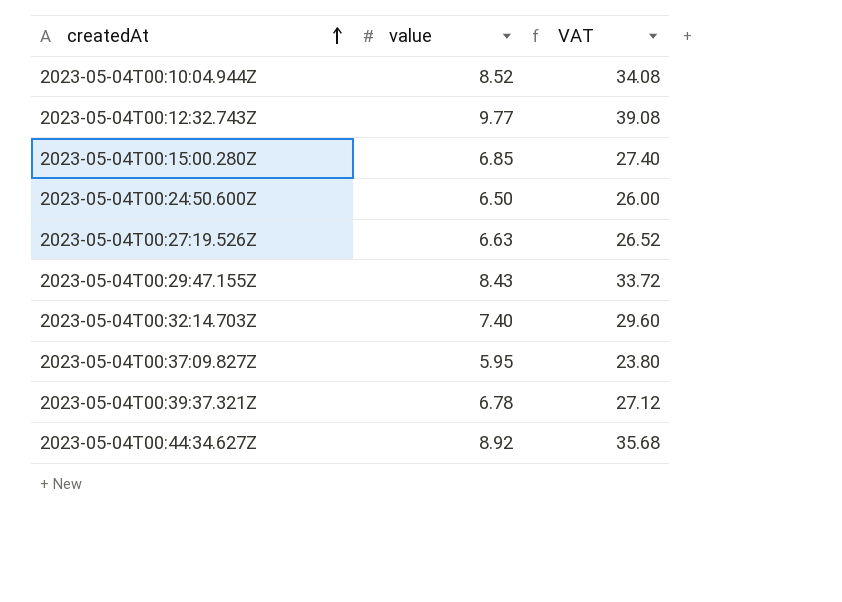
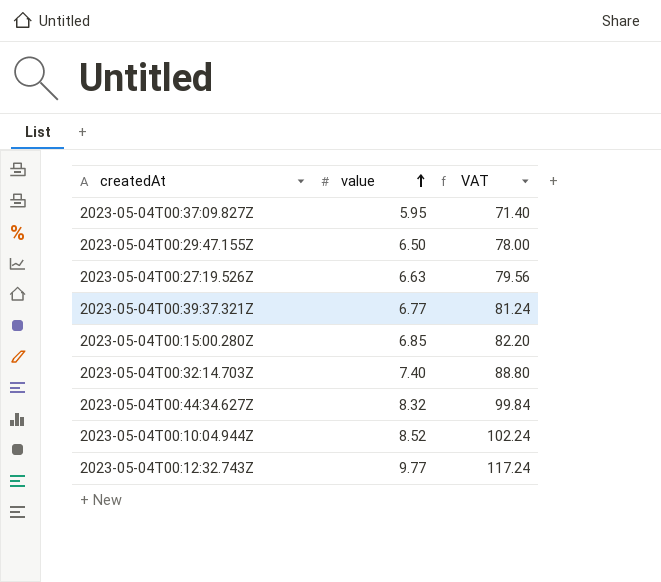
row order: createdAt ascending -> value ascending
column VAT | formula: [value] * 4 -> [value] * 12
row 2023-05-04T00:24:50.600Z: 6.50 | 26.00 -> none
2023-05-04T00:29:47.155Z | value: 8.43 -> 6.50
2023-05-04T00:39:37.321Z | value: 6.78 -> 6.77
2023-05-04T00:44:34.627Z | value: 8.92 -> 8.32

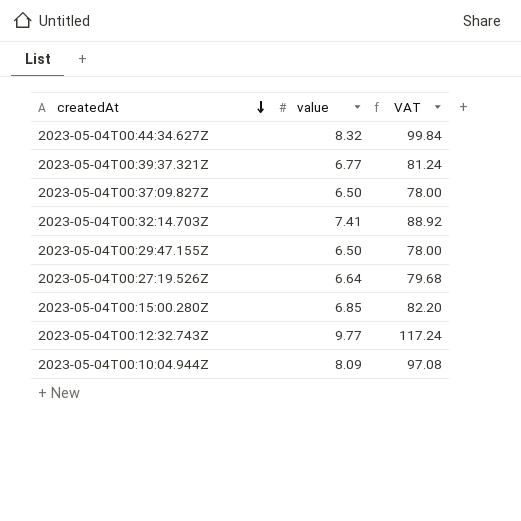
row order: value ascending -> createdAt descending
2023-05-04T00:37:09.827Z | value: 5.95 -> 6.50
2023-05-04T00:37:09.827Z | VAT: 71.40 -> 78.00
2023-05-04T00:32:14.703Z | value: 7.40 -> 7.41
2023-05-04T00:32:14.703Z | VAT: 88.80 -> 88.92
2023-05-04T00:27:19.526Z | value: 6.63 -> 6.64
2023-05-04T00:27:19.526Z | VAT: 79.56 -> 79.68
2023-05-04T00:10:04.944Z | value: 8.52 -> 8.09
2023-05-04T00:10:04.944Z | VAT: 102.24 -> 97.08

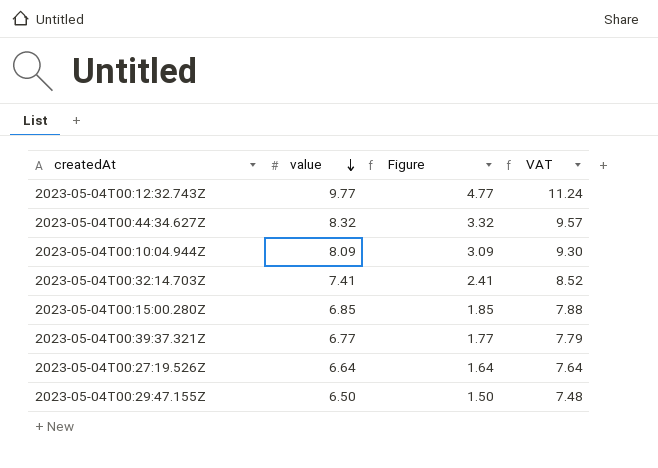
row order: createdAt descending -> value descending
column Figure | formula: none -> [value] - 5
column VAT | formula: [value] * 12 -> [value] * 1.15
row 2023-05-04T00:37:09.827Z: 6.50 | 78.00 -> none

